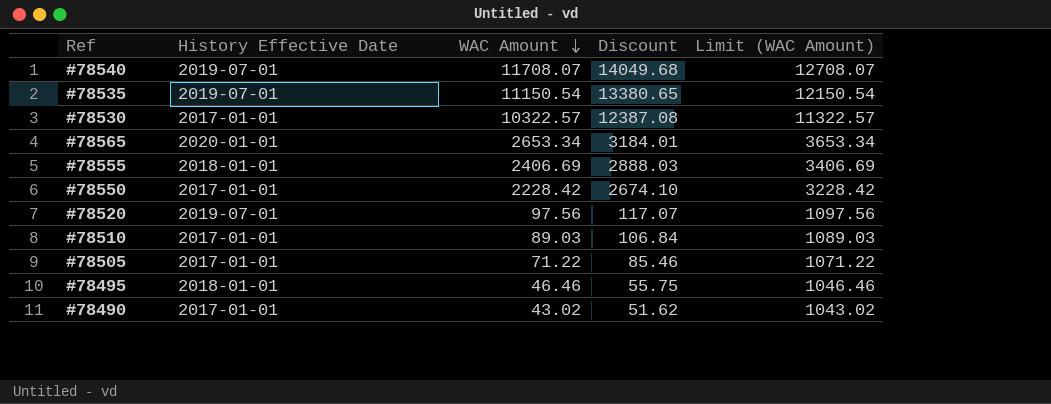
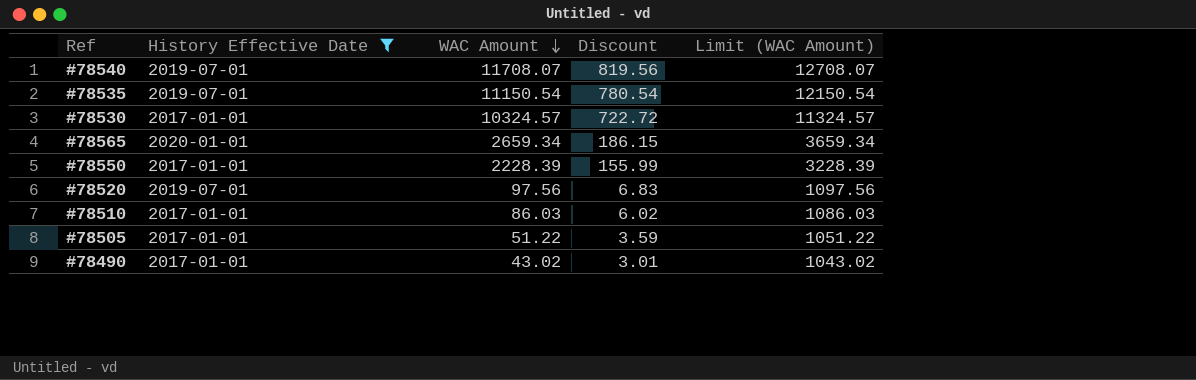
filter: none -> History Effective Date != 2018-01-01
column Discount | formula: [WAC Amount] * 1.2 -> [WAC Amount] * 0.07
#78530 | WAC Amount: 10322.57 -> 10324.57
#78530 | Limit (WAC Amount): 11322.57 -> 11324.57
#78565 | WAC Amount: 2653.34 -> 2659.34
#78565 | Limit (WAC Amount): 3653.34 -> 3659.34
#78550 | WAC Amount: 2228.42 -> 2228.39
#78550 | Limit (WAC Amount): 3228.42 -> 3228.39
#78510 | WAC Amount: 89.03 -> 86.03
#78510 | Limit (WAC Amount): 1089.03 -> 1086.03
#78505 | WAC Amount: 71.22 -> 51.22
#78505 | Limit (WAC Amount): 1071.22 -> 1051.22

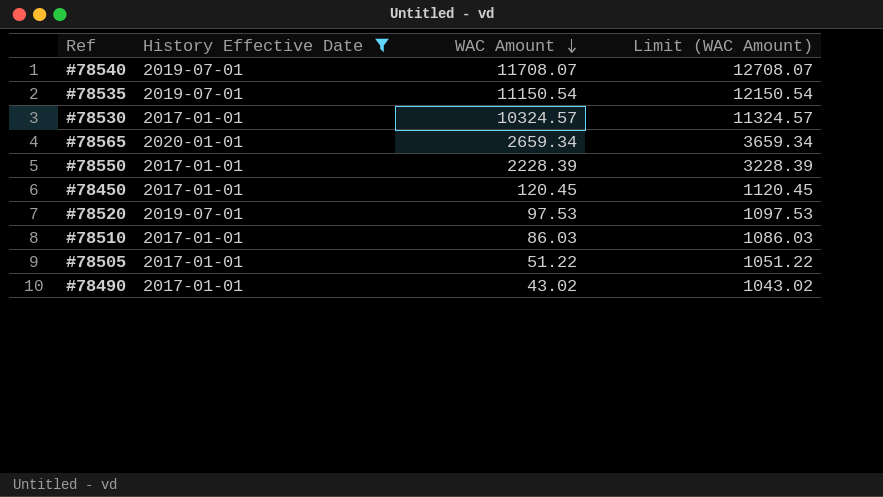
column Discount | formula: [WAC Amount] * 0.07 -> none
row #78450: none -> 2017-01-01 | 120.45 | 1120.45
#78520 | WAC Amount: 97.56 -> 97.53
#78520 | Limit (WAC Amount): 1097.56 -> 1097.53

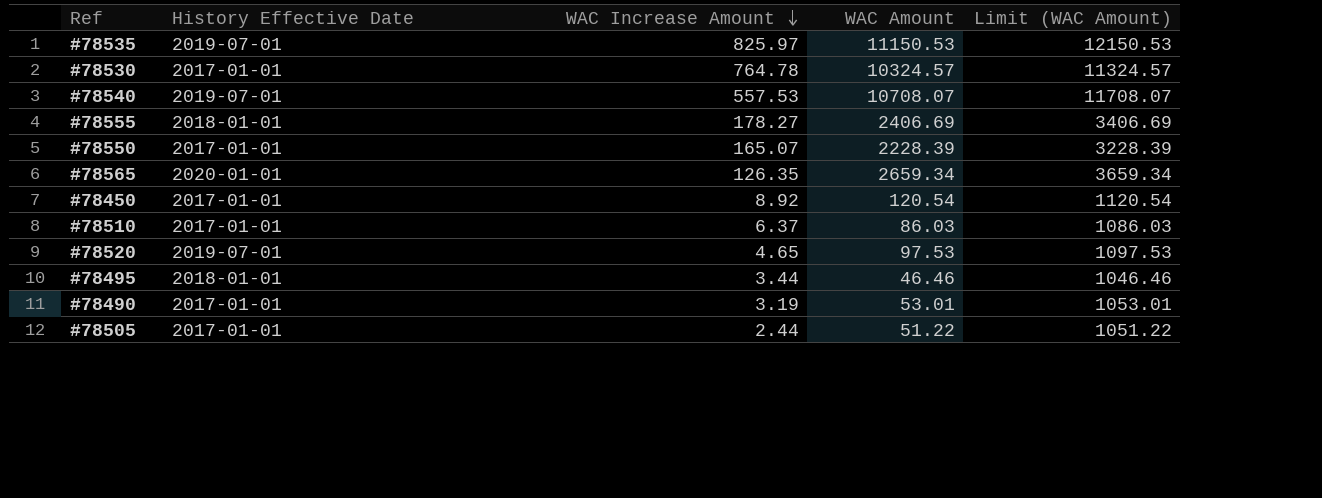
filter: History Effective Date != 2018-01-01 -> none
row order: WAC Amount descending -> WAC Increase Amount descending
column WAC Increase Amount | position: none -> 3
#78535 | WAC Amount: 11150.54 -> 11150.53
#78535 | Limit (WAC Amount): 12150.54 -> 12150.53
#78540 | WAC Amount: 11708.07 -> 10708.07
#78540 | Limit (WAC Amount): 12708.07 -> 11708.07
#78450 | WAC Amount: 120.45 -> 120.54
#78450 | Limit (WAC Amount): 1120.45 -> 1120.54
#78490 | WAC Amount: 43.02 -> 53.01
#78490 | Limit (WAC Amount): 1043.02 -> 1053.01

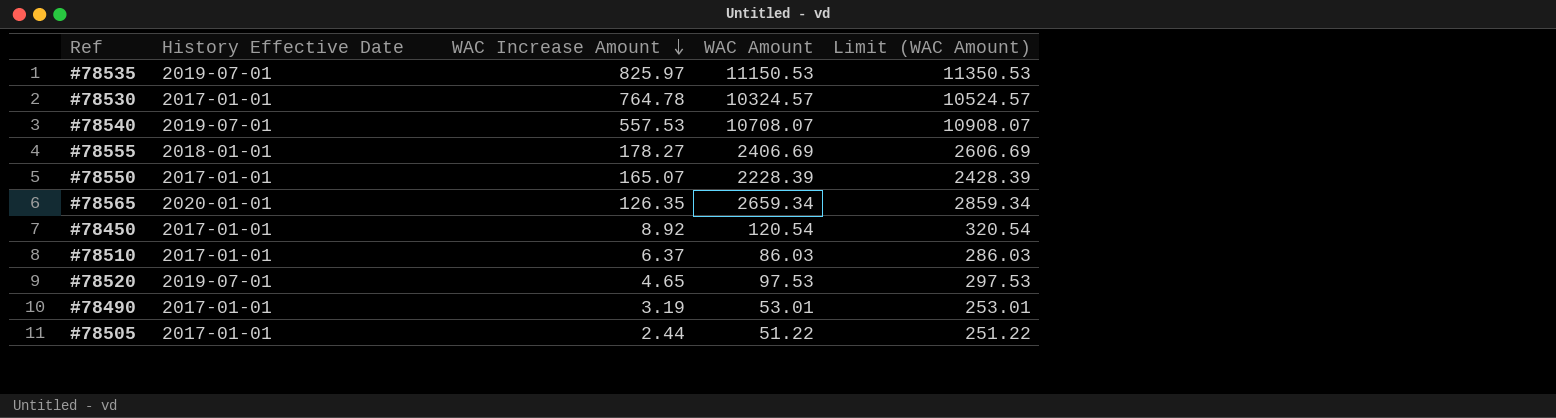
column Limit (WAC Amount) | formula: [WAC Amount] + 1000 -> [WAC Amount] + 200
row #78495: 2018-01-01 | 3.44 | 46.46 | 1046.46 -> none

